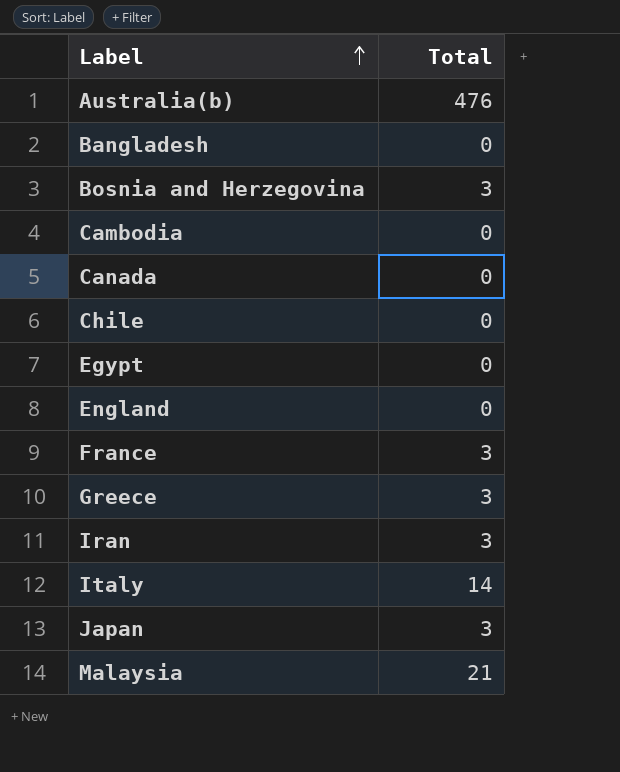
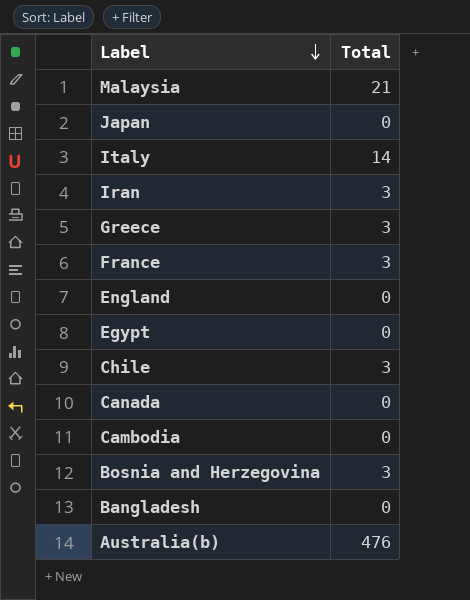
row order: Label ascending -> Label descending
Japan | Total: 3 -> 0
Chile | Total: 0 -> 3

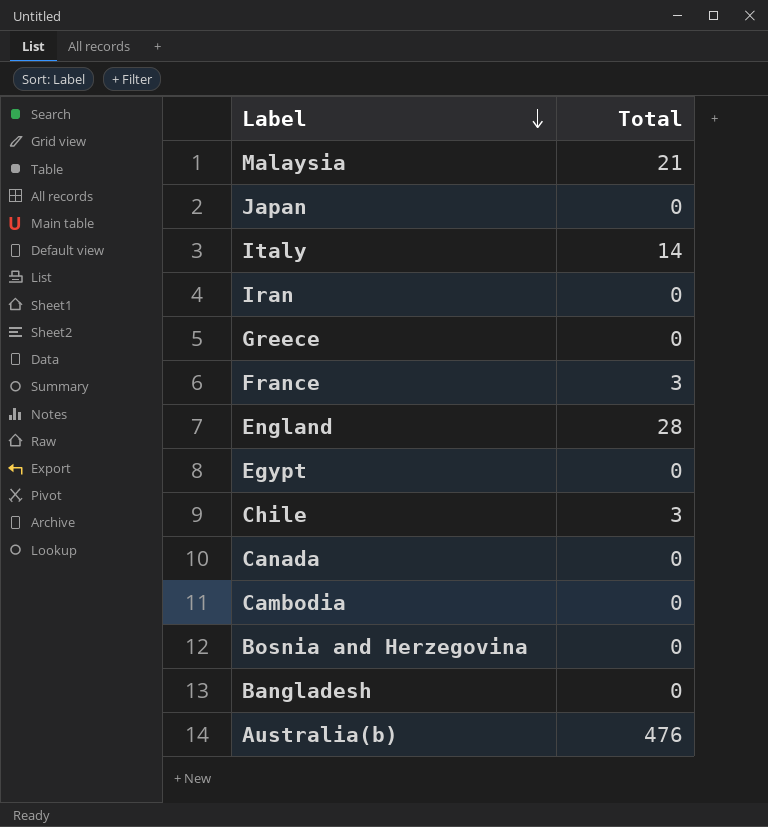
Iran | Total: 3 -> 0
Greece | Total: 3 -> 0
England | Total: 0 -> 28
Bosnia and Herzegovina | Total: 3 -> 0

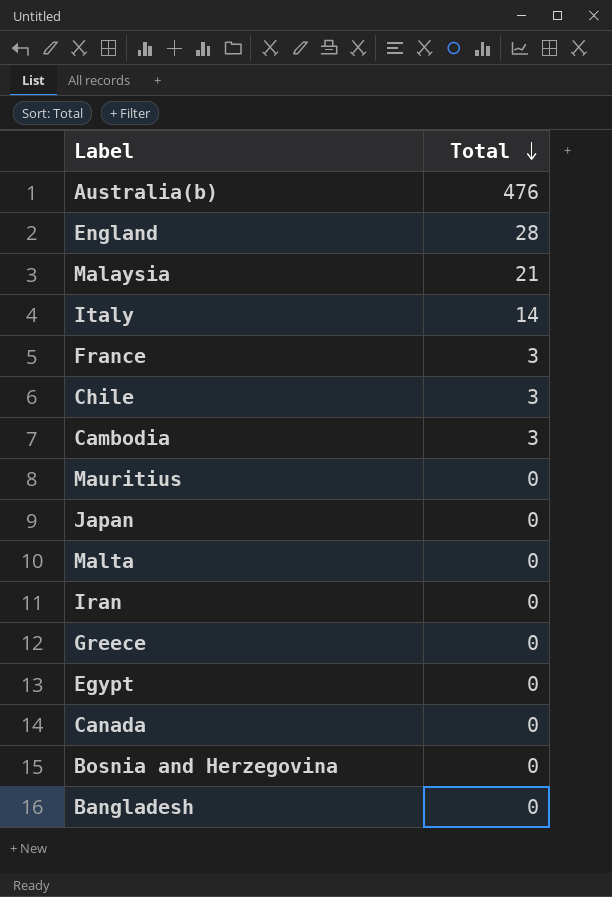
row order: Label descending -> Total descending
Cambodia | Total: 0 -> 3
row Mauritius: none -> 0
row Malta: none -> 0

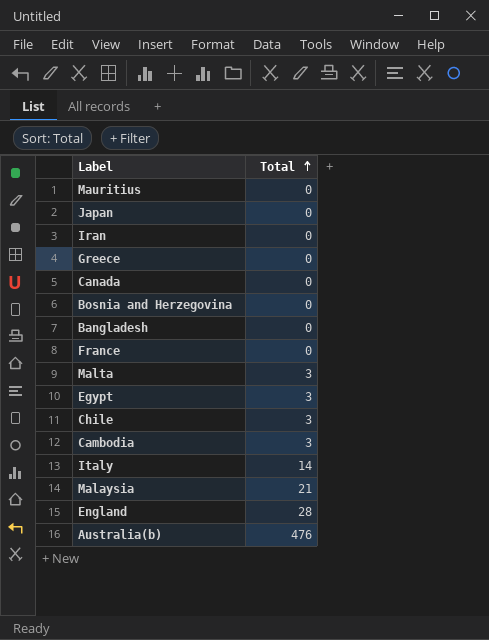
row order: Total descending -> Total ascending
France | Total: 3 -> 0
Malta | Total: 0 -> 3
Egypt | Total: 0 -> 3

